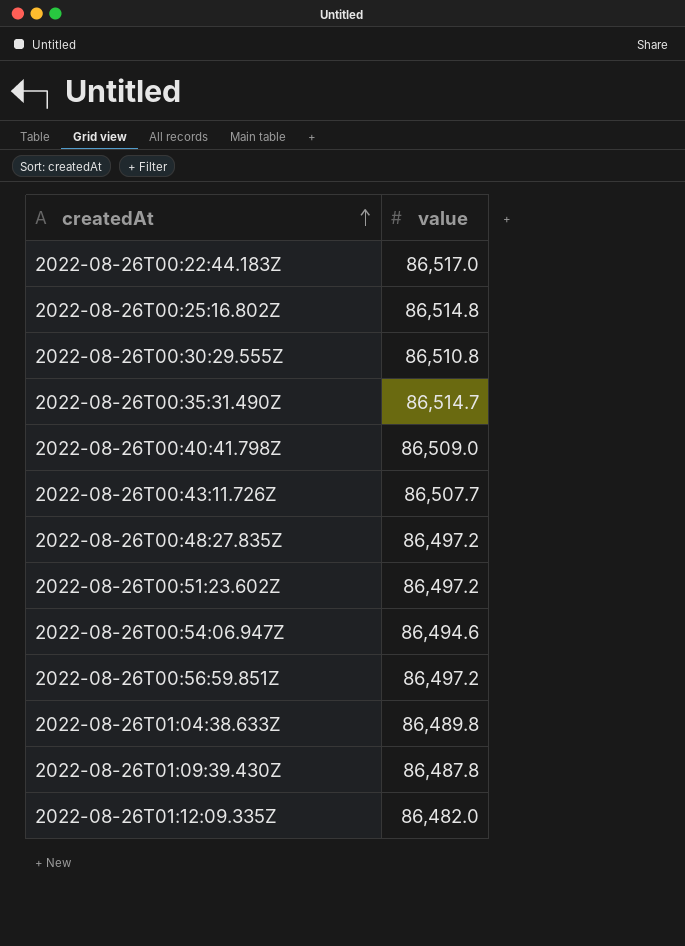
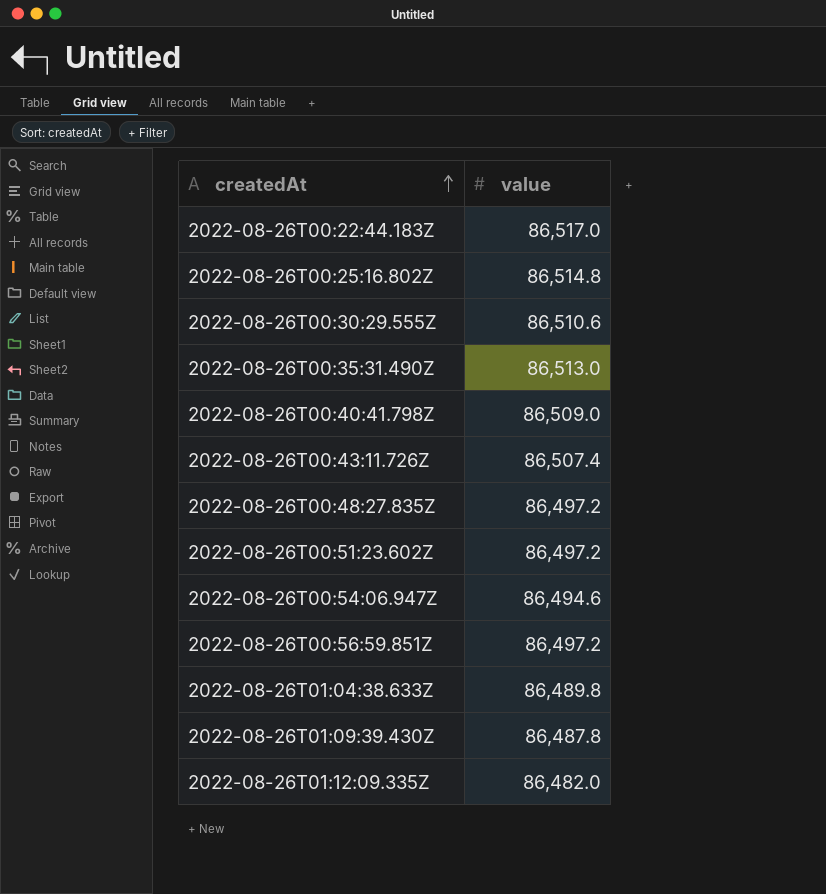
2022-08-26T00:30:29.555Z | value: 86,510.8 -> 86,510.6
2022-08-26T00:35:31.490Z | value: 86,514.7 -> 86,513.0
2022-08-26T00:43:11.726Z | value: 86,507.7 -> 86,507.4

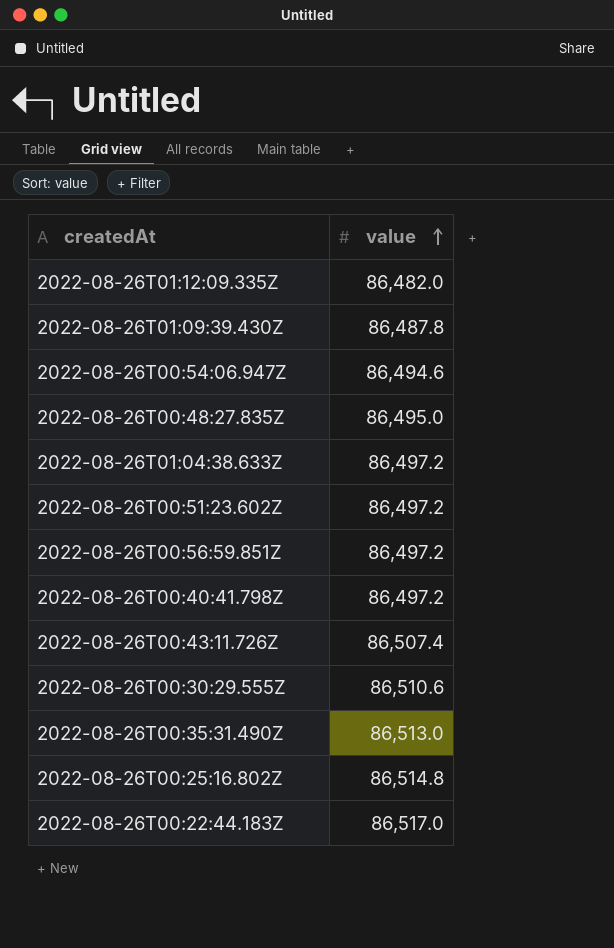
row order: createdAt ascending -> value ascending
2022-08-26T00:48:27.835Z | value: 86,497.2 -> 86,495.0
2022-08-26T01:04:38.633Z | value: 86,489.8 -> 86,497.2
2022-08-26T00:40:41.798Z | value: 86,509.0 -> 86,497.2

